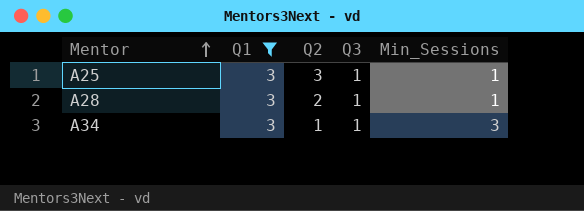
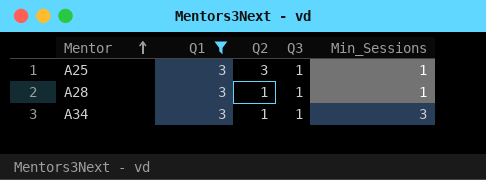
A28 | Q2: 2 -> 1

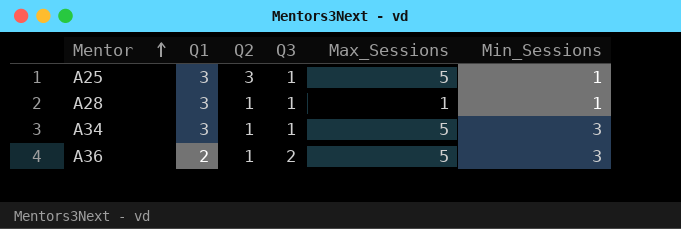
filter: Q1 = 3 -> none
column Max_Sessions | position: none -> 5

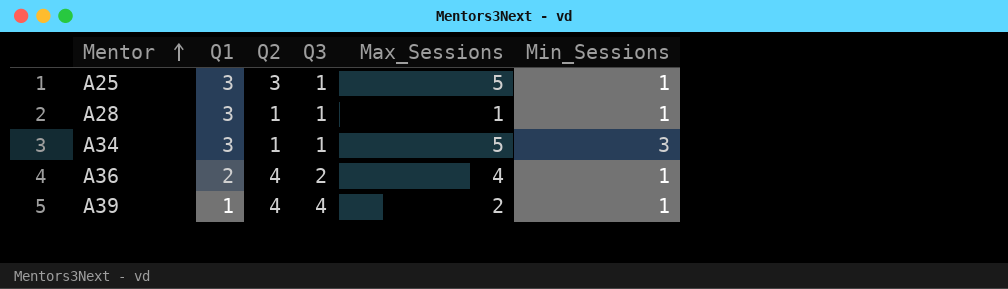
A36 | Q2: 1 -> 4
A36 | Max_Sessions: 5 -> 4
A36 | Min_Sessions: 3 -> 1
row A39: none -> 1 | 4 | 4 | 2 | 1

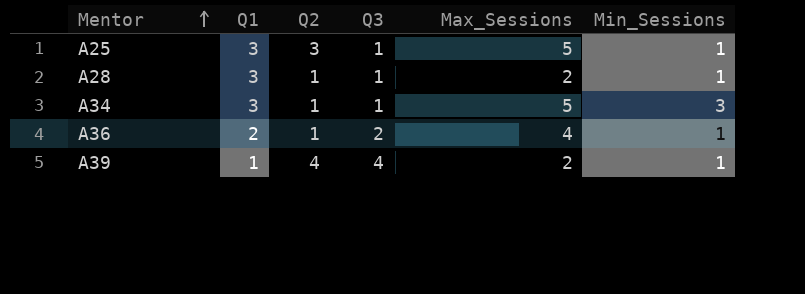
A28 | Max_Sessions: 1 -> 2
A36 | Q2: 4 -> 1

